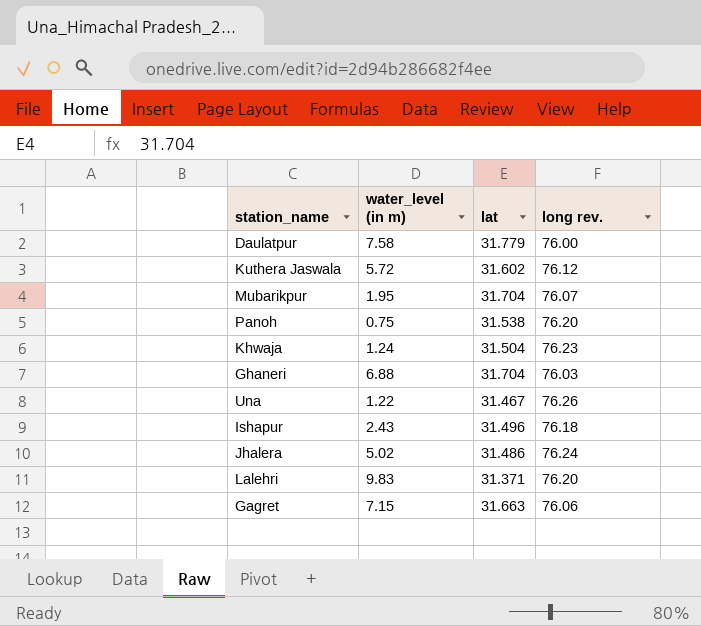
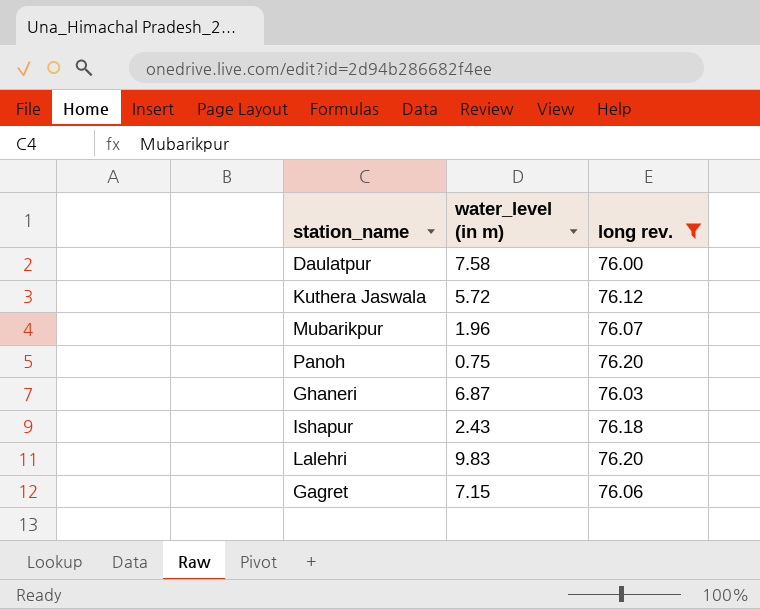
filter: none -> long rev. <= 76.20
column lat | position: 3 -> none
Mubarikpur | water_level (in m): 1.95 -> 1.96
Ghaneri | water_level (in m): 6.88 -> 6.87

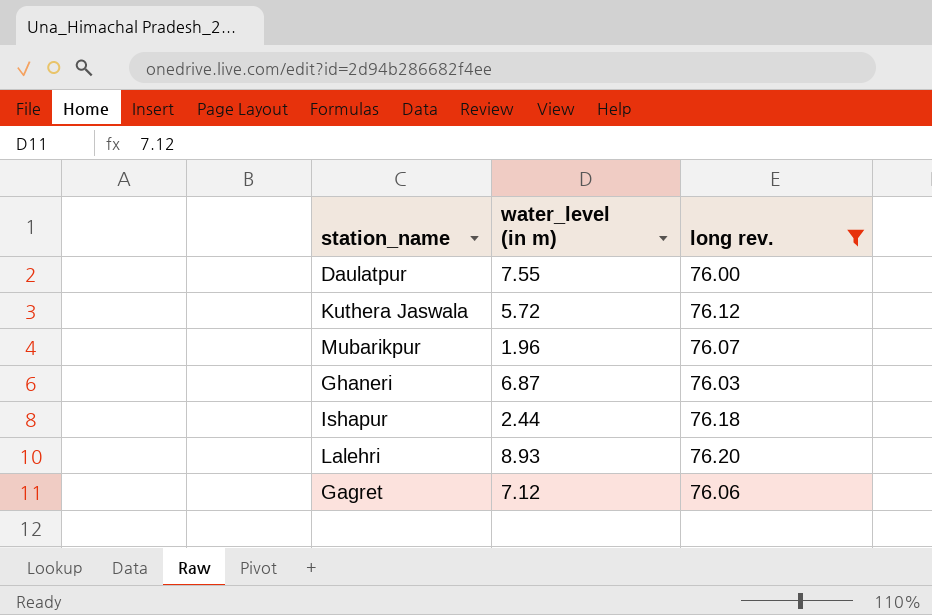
row Panoh: 0.75 | 76.20 -> none
Daulatpur | water_level (in m): 7.58 -> 7.55
Ishapur | water_level (in m): 2.43 -> 2.44
Lalehri | water_level (in m): 9.83 -> 8.93
Gagret | water_level (in m): 7.15 -> 7.12

